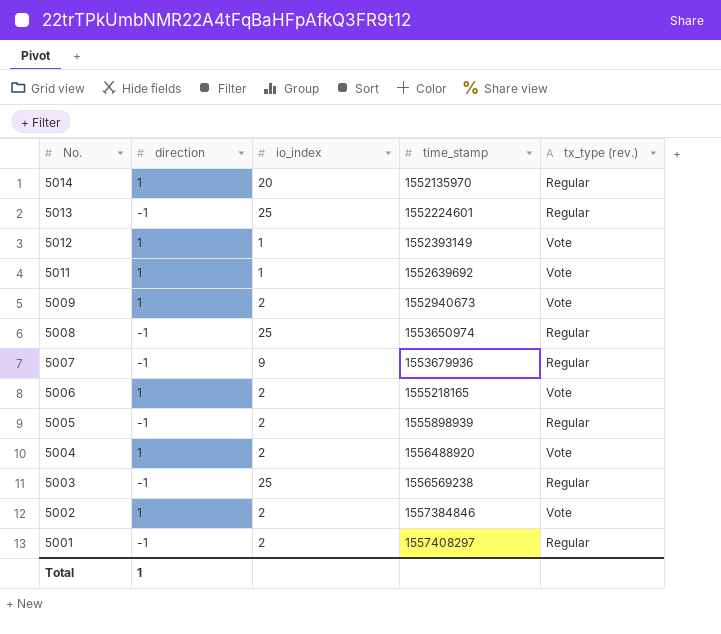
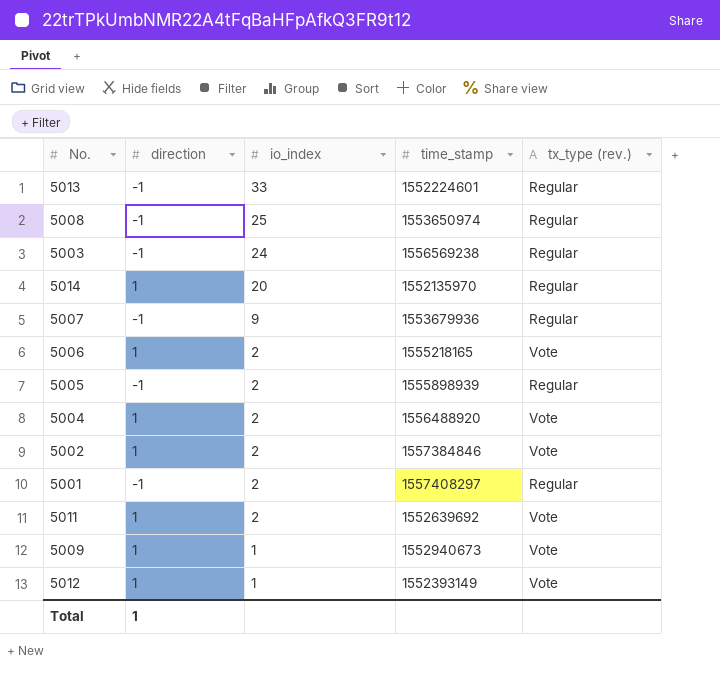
row order: No. descending -> io_index descending
5013 | io_index: 25 -> 33
5003 | io_index: 25 -> 24
5011 | io_index: 1 -> 2
5009 | io_index: 2 -> 1

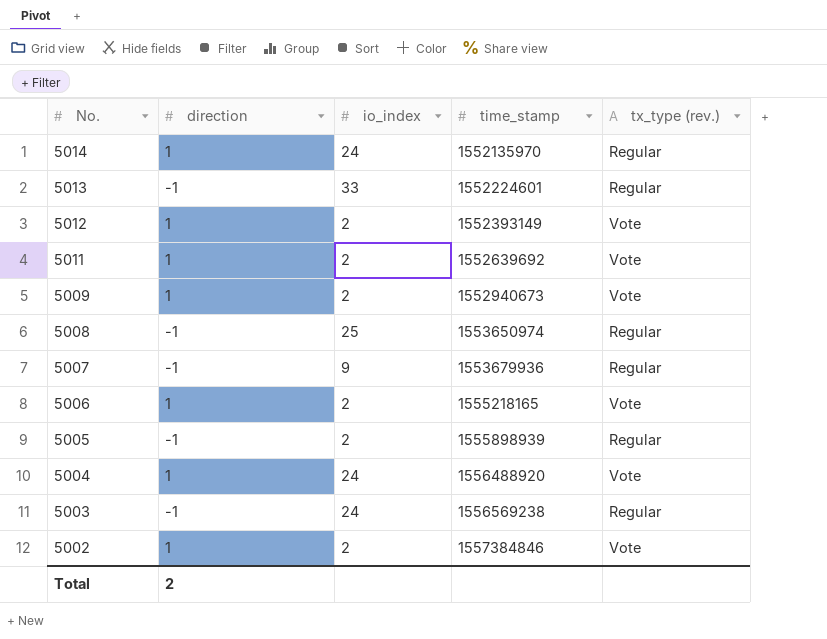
row order: io_index descending -> No. descending
row 5001: -1 | 2 | 1557408297 | Regular -> none
5014 | io_index: 20 -> 24
5012 | io_index: 1 -> 2
5009 | io_index: 1 -> 2
5004 | io_index: 2 -> 24
Total | direction: 1 -> 2

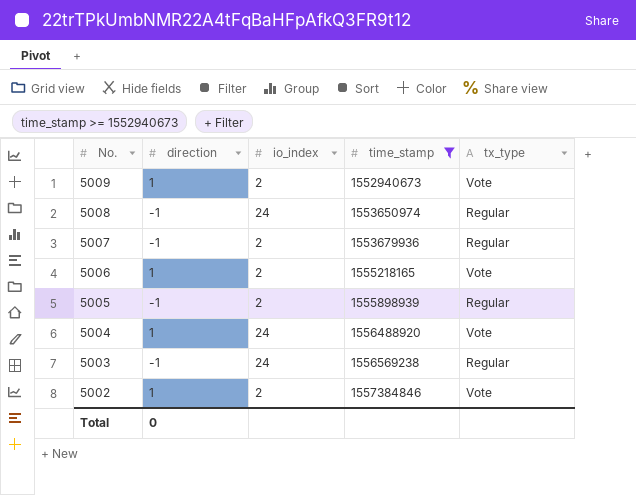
filter: none -> time_stamp >= 1552940673
column name: tx_type (rev.) -> tx_type
5008 | io_index: 25 -> 24
5007 | io_index: 9 -> 2
Total | direction: 2 -> 0

